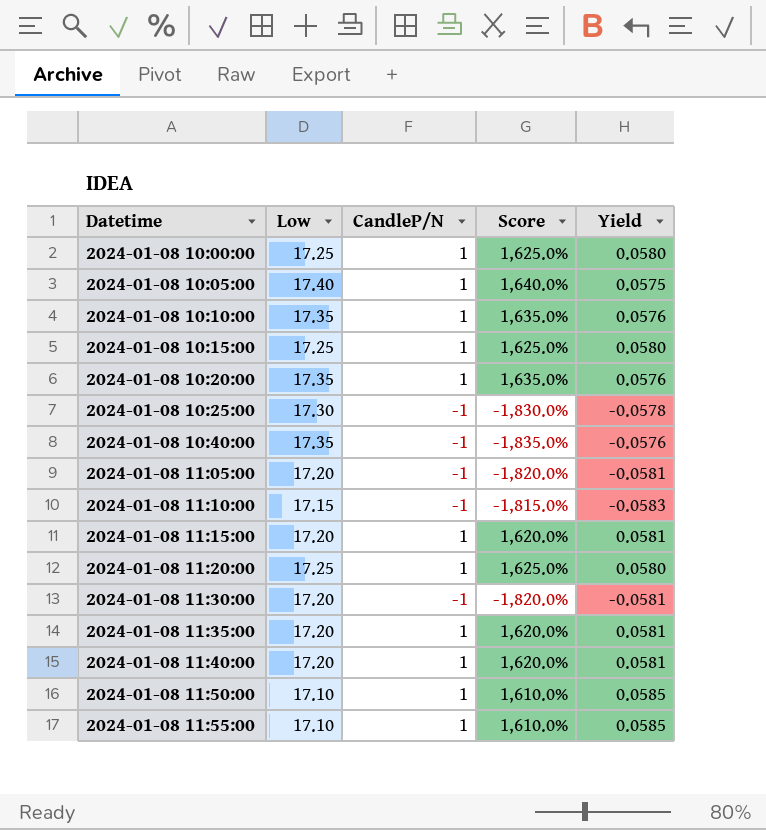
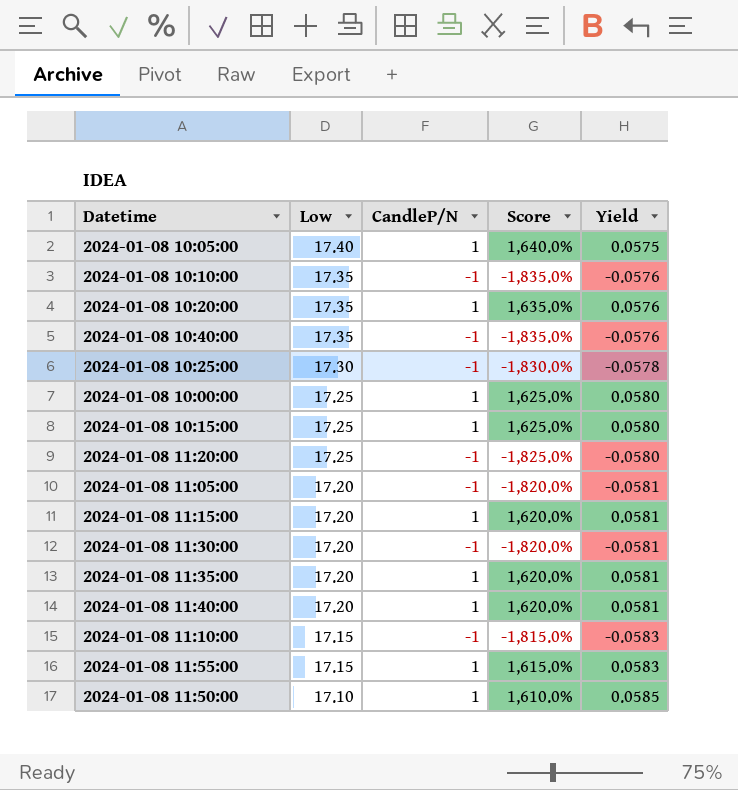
row order: Datetime ascending -> Low descending
2024-01-08 10:10:00 | CandleP/N: 1 -> -1
2024-01-08 10:10:00 | Score: 1,635.0% -> -1,835.0%
2024-01-08 10:10:00 | Yield: 0.0576 -> -0.0576
2024-01-08 11:20:00 | CandleP/N: 1 -> -1
2024-01-08 11:20:00 | Score: 1,625.0% -> -1,825.0%
2024-01-08 11:20:00 | Yield: 0.0580 -> -0.0580
2024-01-08 11:55:00 | Low: 17.10 -> 17.15
2024-01-08 11:55:00 | Score: 1,610.0% -> 1,615.0%
2024-01-08 11:55:00 | Yield: 0.0585 -> 0.0583

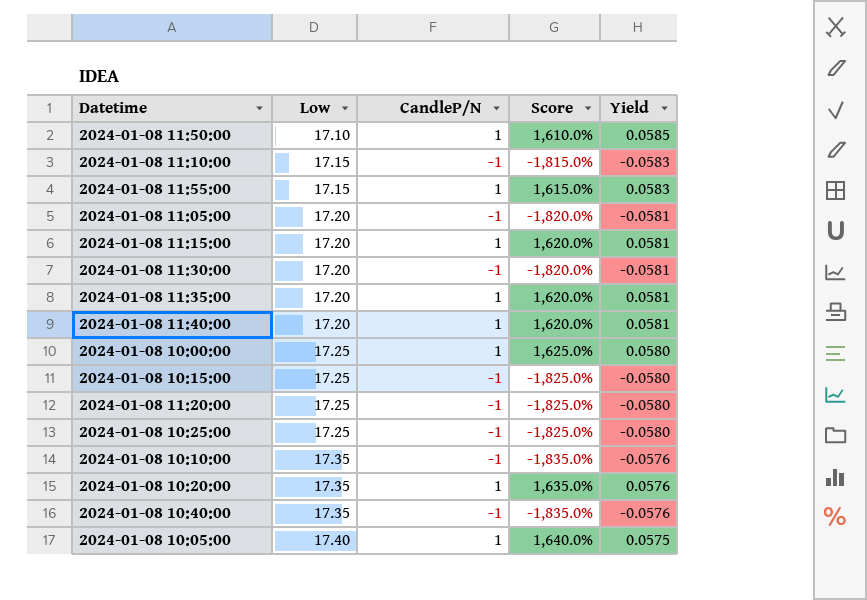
row order: Low descending -> Low ascending
2024-01-08 10:15:00 | CandleP/N: 1 -> -1
2024-01-08 10:15:00 | Score: 1,625.0% -> -1,825.0%
2024-01-08 10:15:00 | Yield: 0.0580 -> -0.0580
2024-01-08 10:25:00 | Low: 17.30 -> 17.25
2024-01-08 10:25:00 | Score: -1,830.0% -> -1,825.0%
2024-01-08 10:25:00 | Yield: -0.0578 -> -0.0580

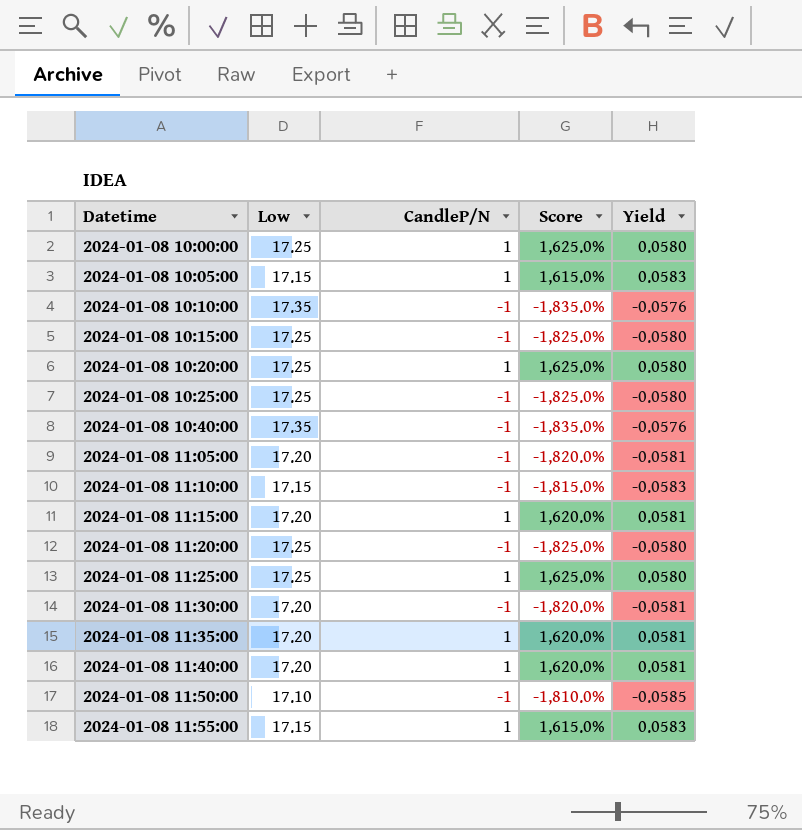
row order: Low ascending -> Datetime ascending
2024-01-08 10:05:00 | Low: 17.40 -> 17.15
2024-01-08 10:05:00 | Score: 1,640.0% -> 1,615.0%
2024-01-08 10:05:00 | Yield: 0.0575 -> 0.0583
2024-01-08 10:20:00 | Low: 17.35 -> 17.25
2024-01-08 10:20:00 | Score: 1,635.0% -> 1,625.0%
2024-01-08 10:20:00 | Yield: 0.0576 -> 0.0580
row 2024-01-08 11:25:00: none -> 17.25 | 1 | 1,625.0% | 0.0580
2024-01-08 11:50:00 | CandleP/N: 1 -> -1
2024-01-08 11:50:00 | Score: 1,610.0% -> -1,810.0%
2024-01-08 11:50:00 | Yield: 0.0585 -> -0.0585

